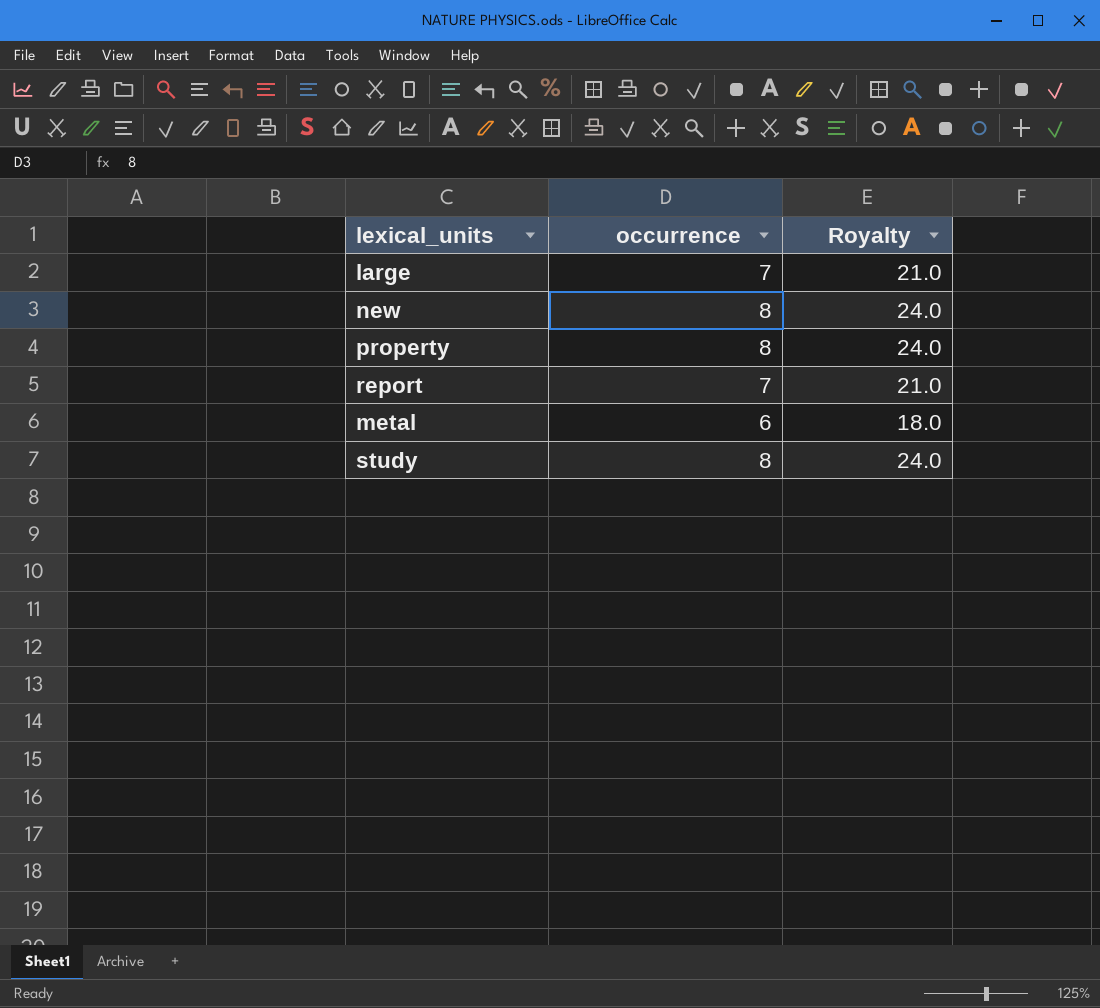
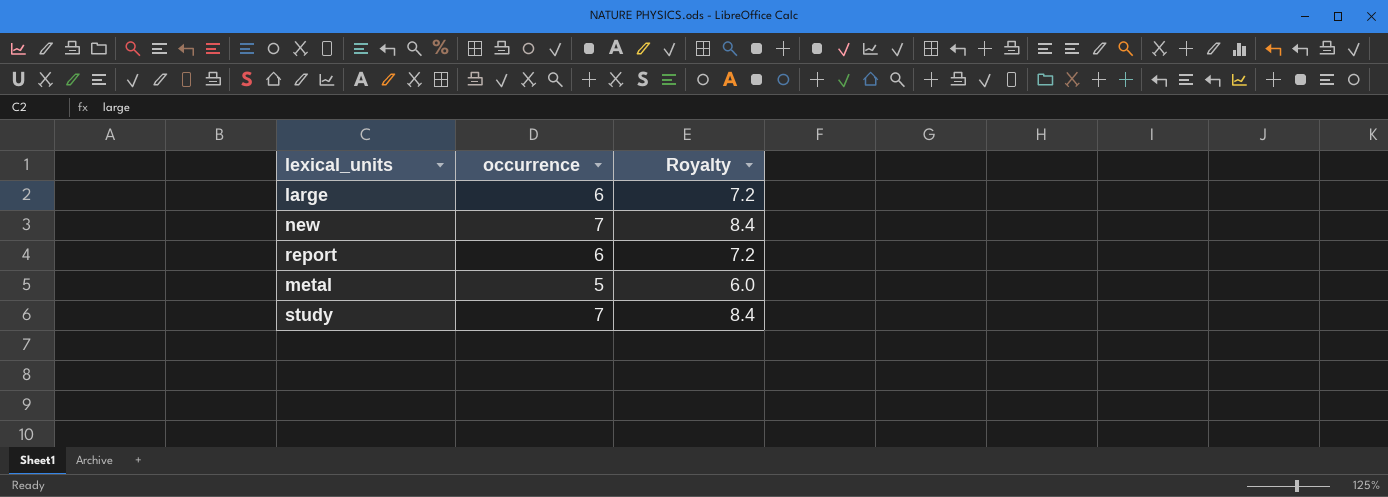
column Royalty | formula: [occurrence] * 3 -> [occurrence] * 1.2
row property: 8 | 24.0 -> none
large | occurrence: 7 -> 6
new | occurrence: 8 -> 7
report | occurrence: 7 -> 6
metal | occurrence: 6 -> 5
study | occurrence: 8 -> 7

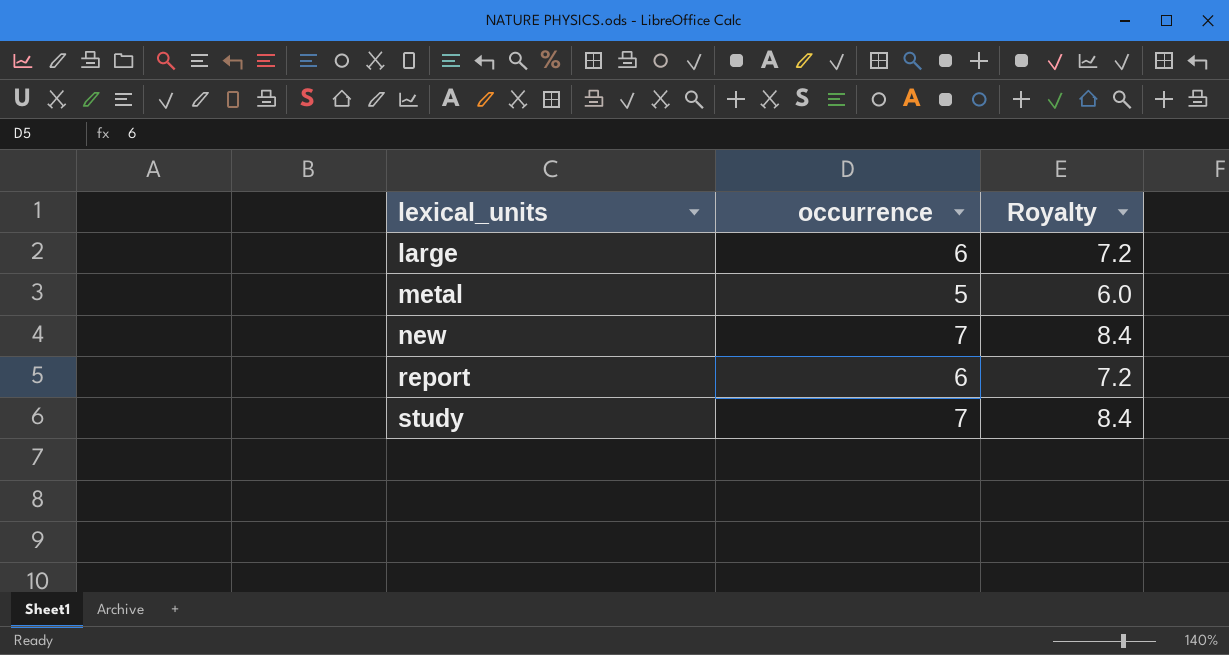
row order: none -> lexical_units ascending

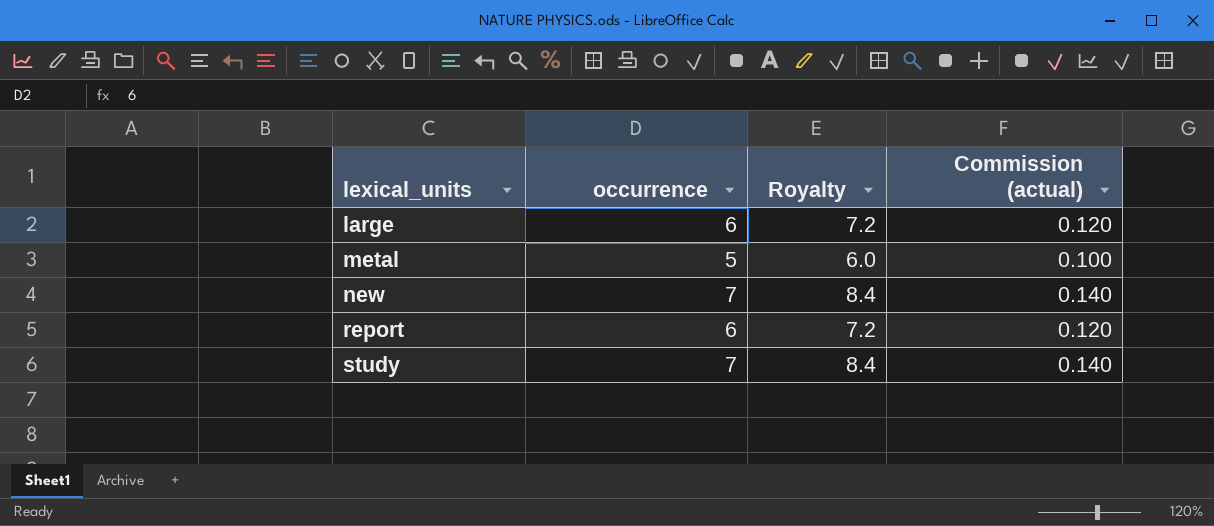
column Commission (actual) | formula: none -> [occurrence] * 0.02

